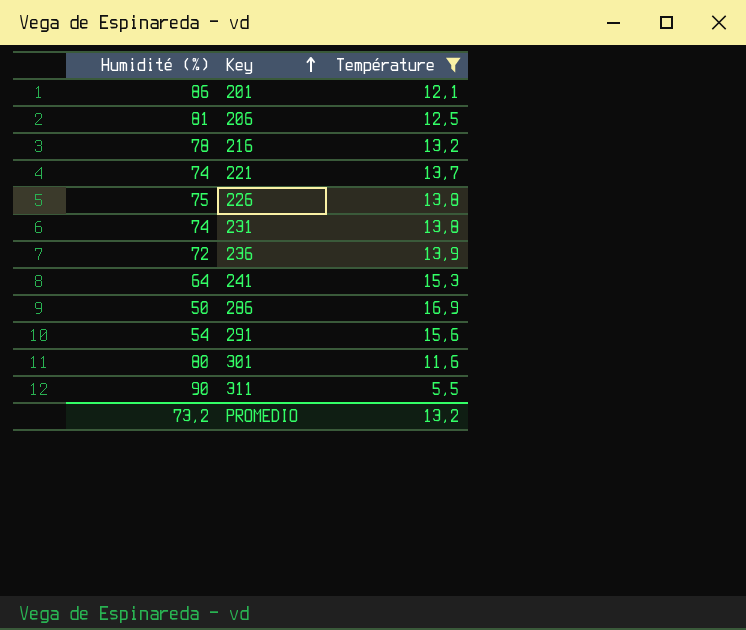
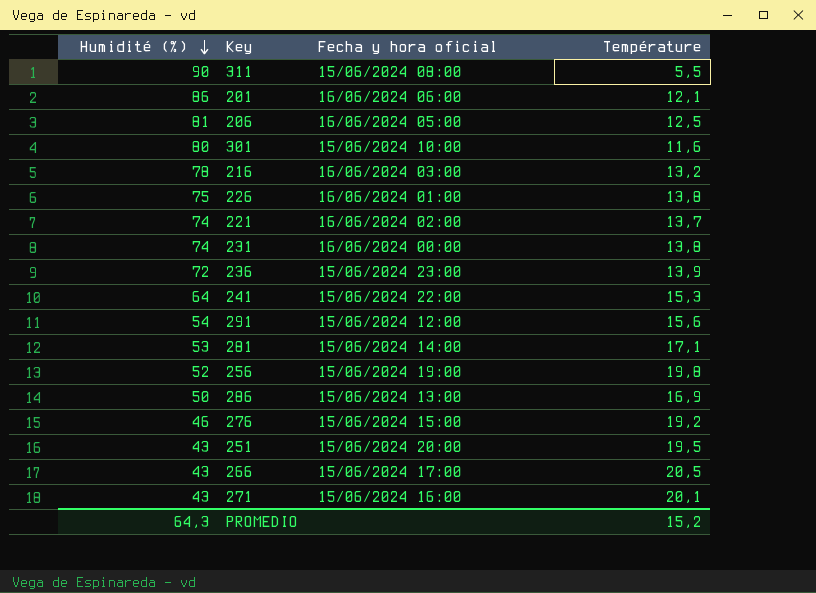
filter: Température <= 16,9 -> none
row order: Key ascending -> Humidité (%) descending
column Fecha y hora oficial | position: none -> 3
PROMEDIO | Humidité (%): 73,2 -> 64,3
PROMEDIO | Température: 13,2 -> 15,2

